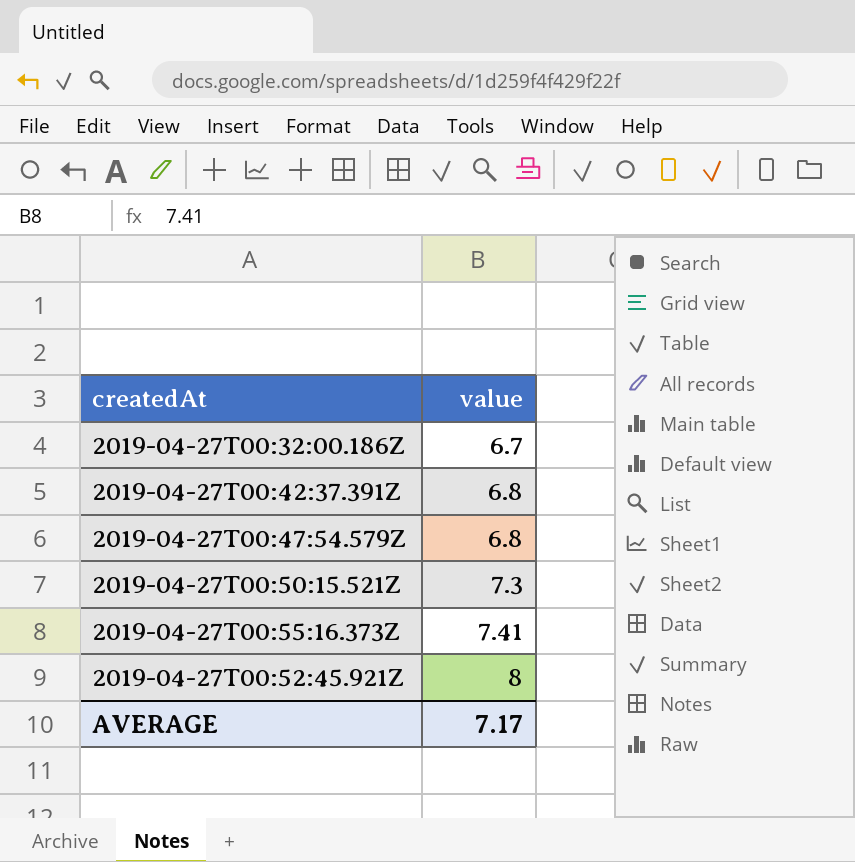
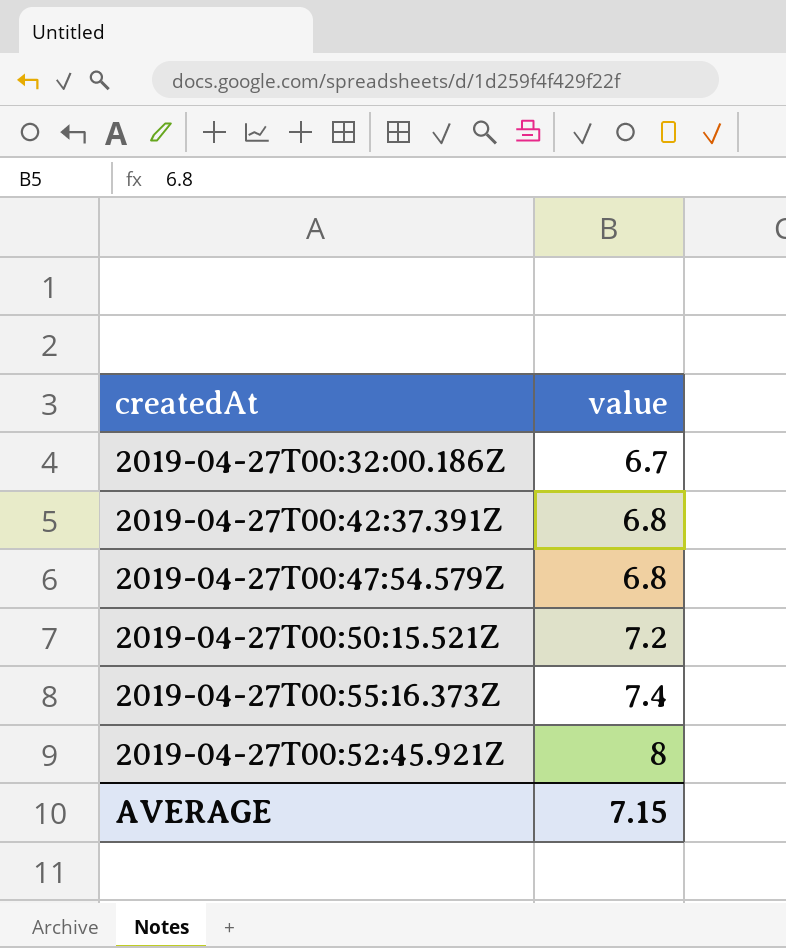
2019-04-27T00:50:15.521Z | value: 7.3 -> 7.2
2019-04-27T00:55:16.373Z | value: 7.41 -> 7.4
AVERAGE | value: 7.17 -> 7.15

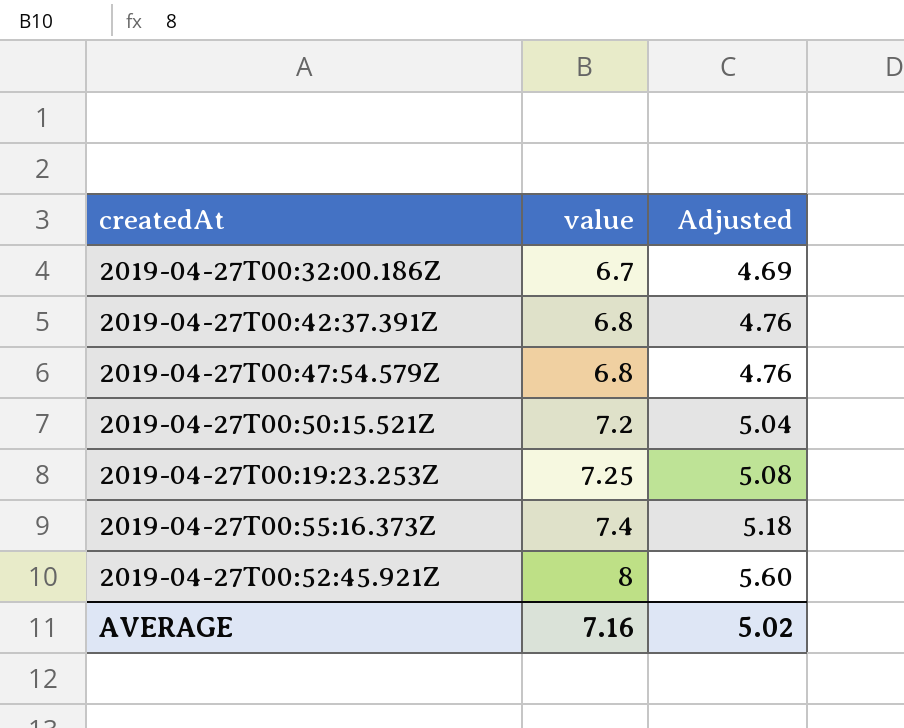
column Adjusted | formula: none -> [value] * 0.7
row 2019-04-27T00:19:23.253Z: none -> 7.25 | 5.08
AVERAGE | value: 7.15 -> 7.16

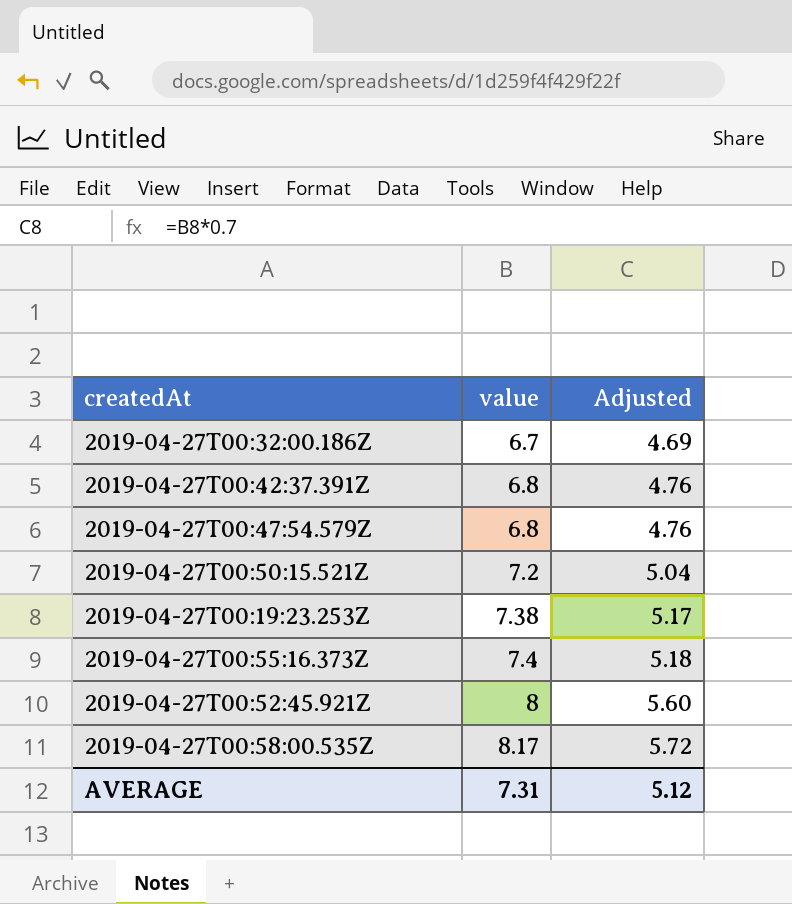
2019-04-27T00:19:23.253Z | value: 7.25 -> 7.38
2019-04-27T00:19:23.253Z | Adjusted: 5.08 -> 5.17
row 2019-04-27T00:58:00.535Z: none -> 8.17 | 5.72
AVERAGE | value: 7.16 -> 7.31
AVERAGE | Adjusted: 5.02 -> 5.12

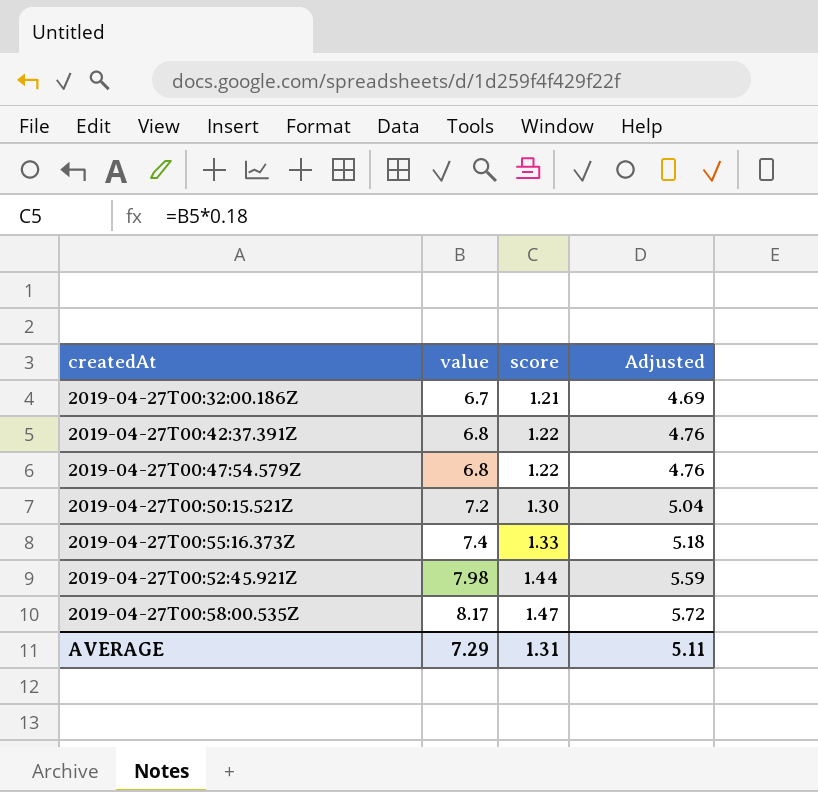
column score | formula: none -> [value] * 0.18
row 2019-04-27T00:19:23.253Z: 7.38 | 5.17 -> none
2019-04-27T00:52:45.921Z | value: 8 -> 7.98
2019-04-27T00:52:45.921Z | Adjusted: 5.60 -> 5.59
AVERAGE | value: 7.31 -> 7.29
AVERAGE | Adjusted: 5.12 -> 5.11

